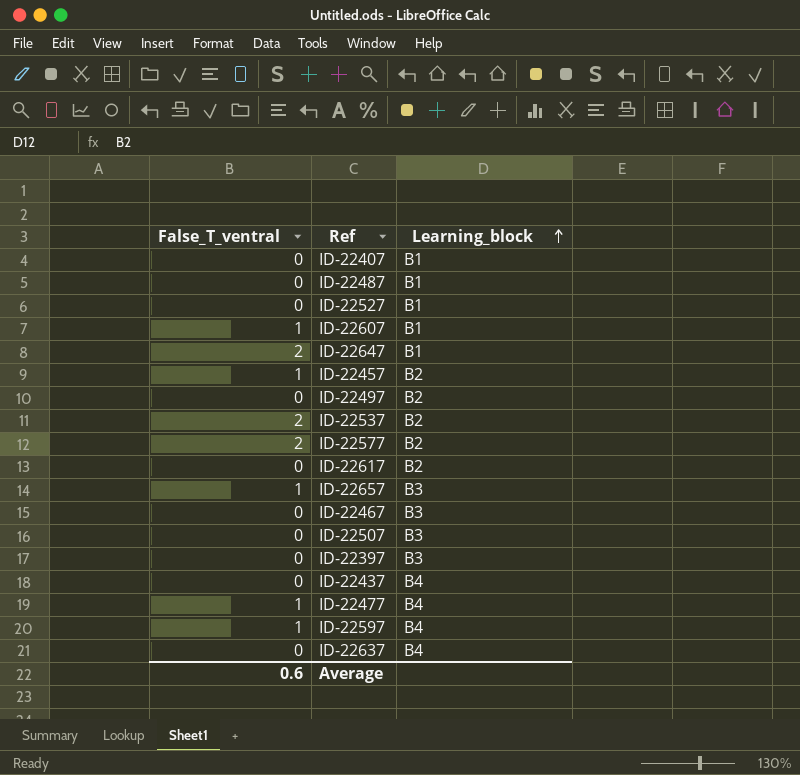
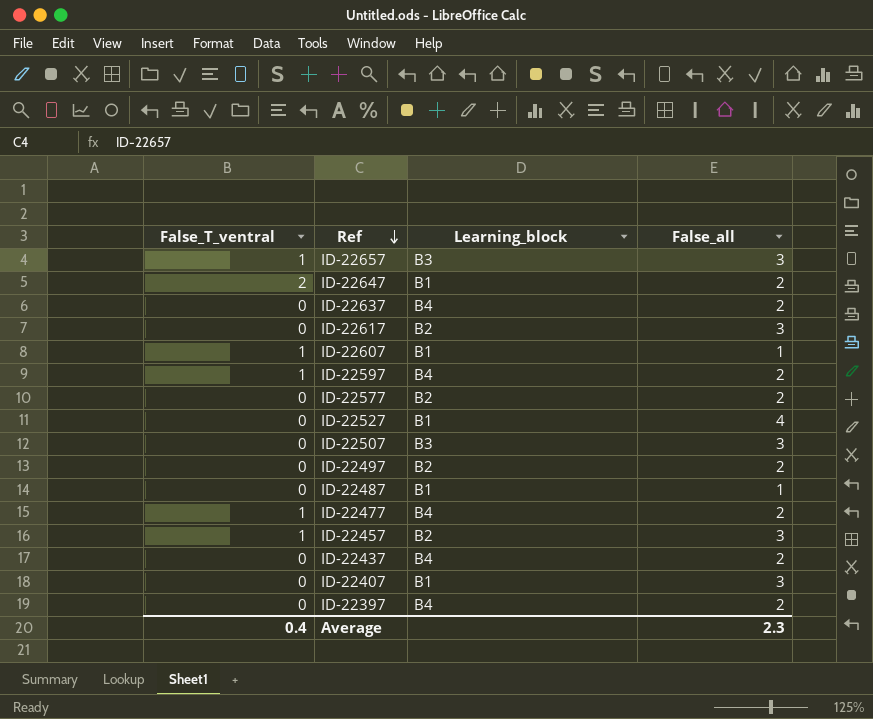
row order: Learning_block ascending -> Ref descending
column False_all | position: none -> 4
row ID-22537: 2 | B2 -> none
row ID-22467: 0 | B3 -> none
ID-22577 | False_T_ventral: 2 -> 0
ID-22397 | Learning_block: B3 -> B4
Average | False_T_ventral: 0.6 -> 0.4

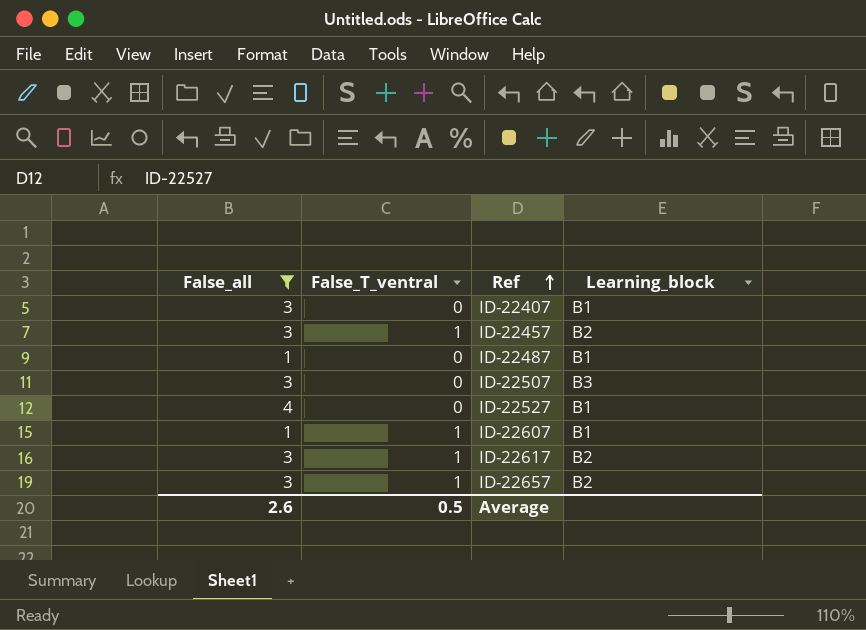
filter: none -> False_all != 2
row order: Ref descending -> Ref ascending
column False_all | position: 4 -> 1
ID-22617 | False_T_ventral: 0 -> 1
ID-22657 | Learning_block: B3 -> B2
Average | False_all: 2.3 -> 2.6
Average | False_T_ventral: 0.4 -> 0.5

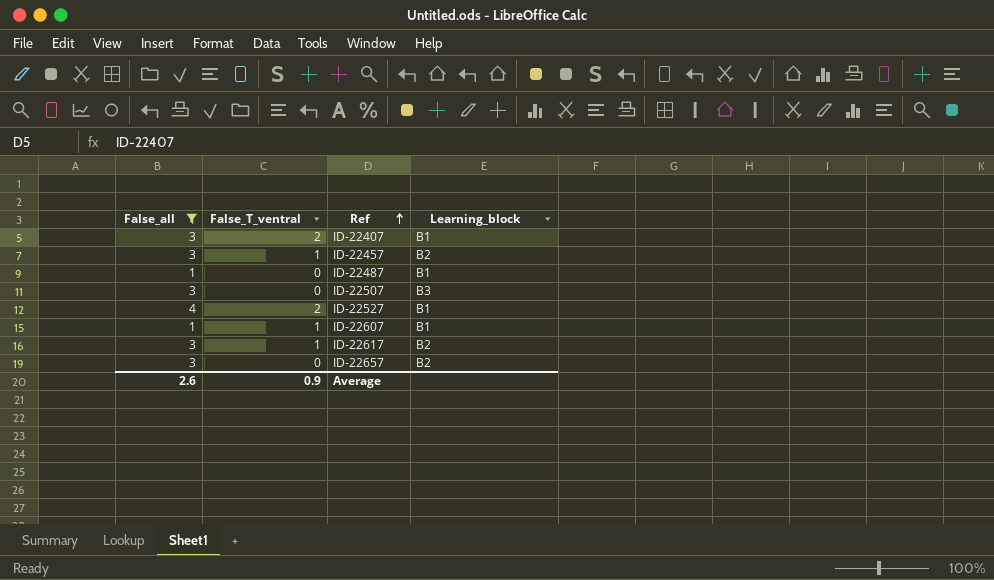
ID-22407 | False_T_ventral: 0 -> 2
ID-22527 | False_T_ventral: 0 -> 2
ID-22657 | False_T_ventral: 1 -> 0
Average | False_T_ventral: 0.5 -> 0.9

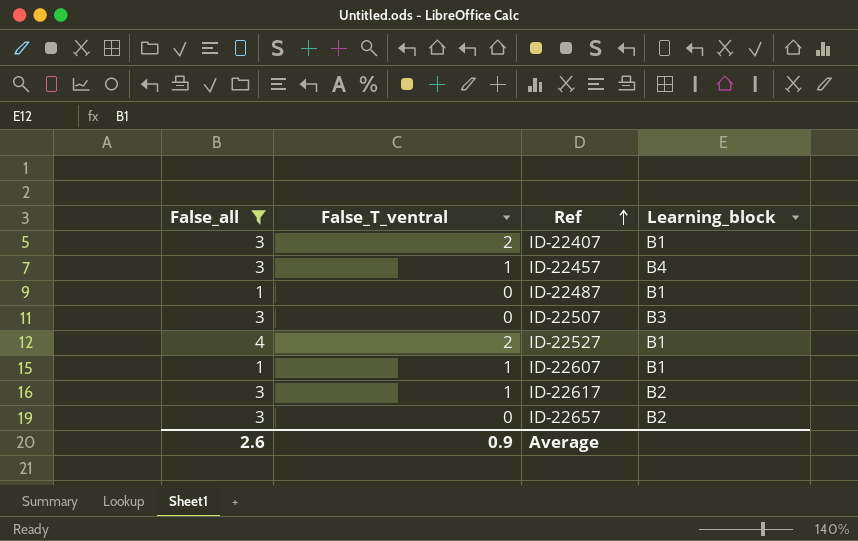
ID-22457 | Learning_block: B2 -> B4

